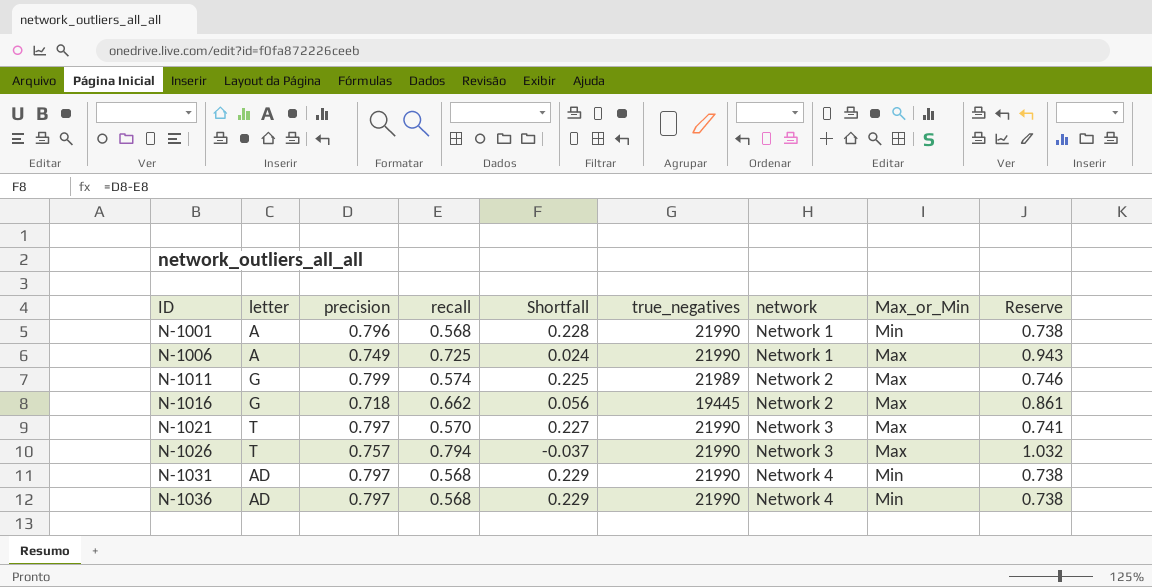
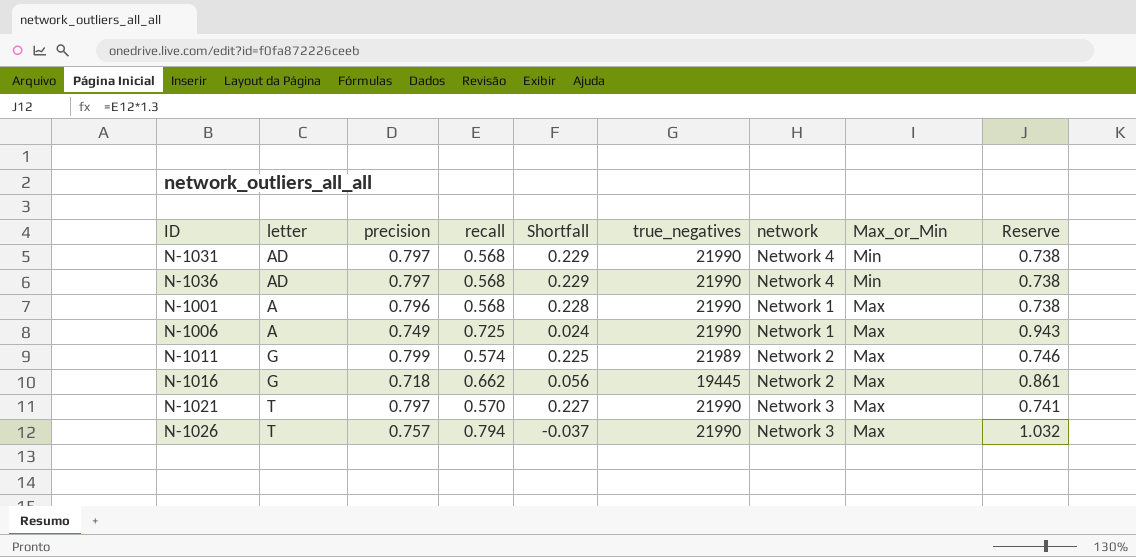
row order: ID ascending -> Max_or_Min descending
N-1001 | Max_or_Min: Min -> Max

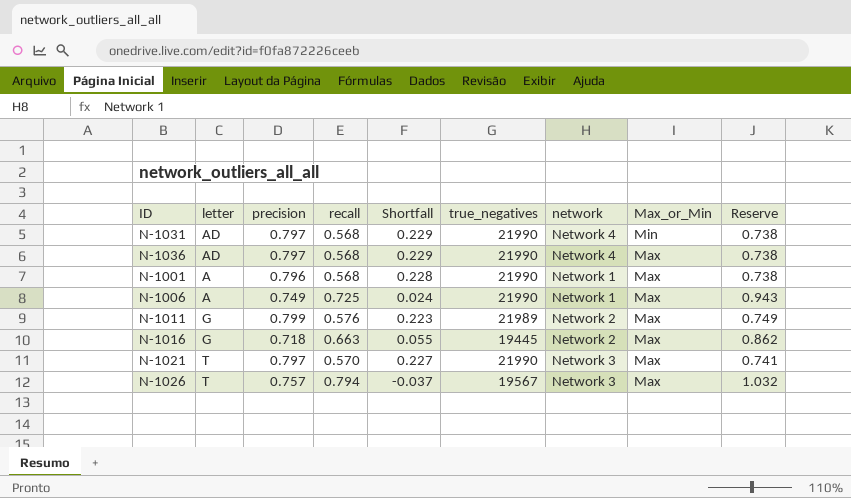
N-1036 | Max_or_Min: Min -> Max
N-1011 | recall: 0.574 -> 0.576
N-1011 | Shortfall: 0.225 -> 0.223
N-1011 | Reserve: 0.746 -> 0.749
N-1016 | recall: 0.662 -> 0.663
N-1016 | Shortfall: 0.056 -> 0.055
N-1016 | Reserve: 0.861 -> 0.862
N-1026 | true_negatives: 21990 -> 19567

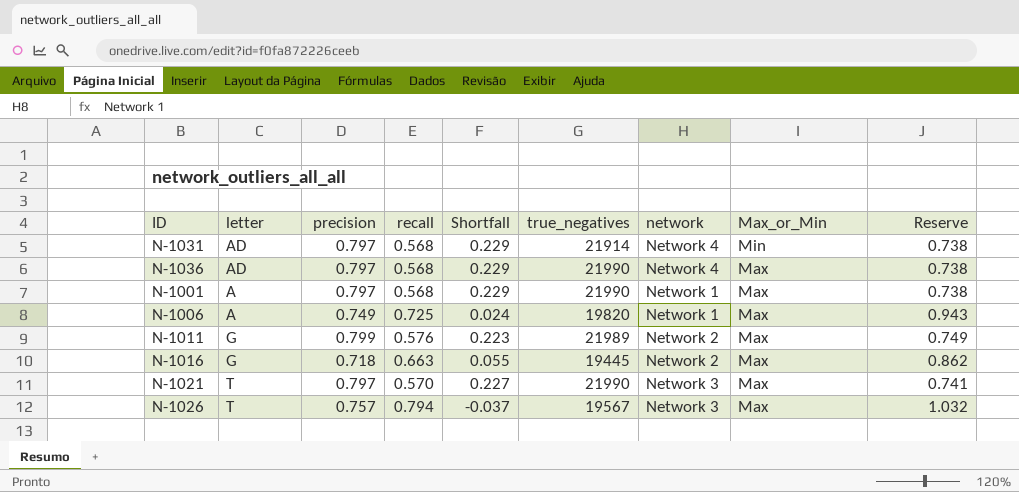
N-1031 | true_negatives: 21990 -> 21914
N-1001 | precision: 0.796 -> 0.797
N-1001 | Shortfall: 0.228 -> 0.229
N-1006 | true_negatives: 21990 -> 19820

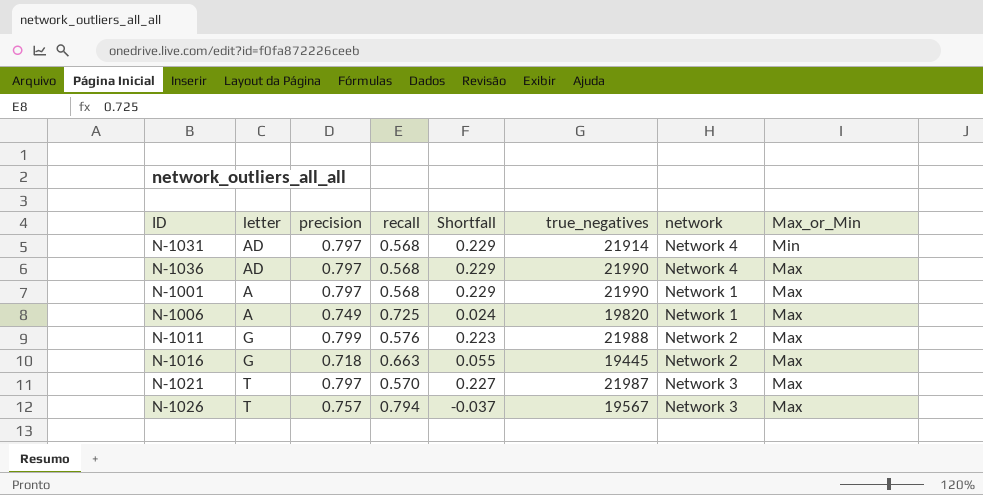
column Reserve | formula: [recall] * 1.3 -> none
N-1011 | true_negatives: 21989 -> 21988
N-1021 | true_negatives: 21990 -> 21987

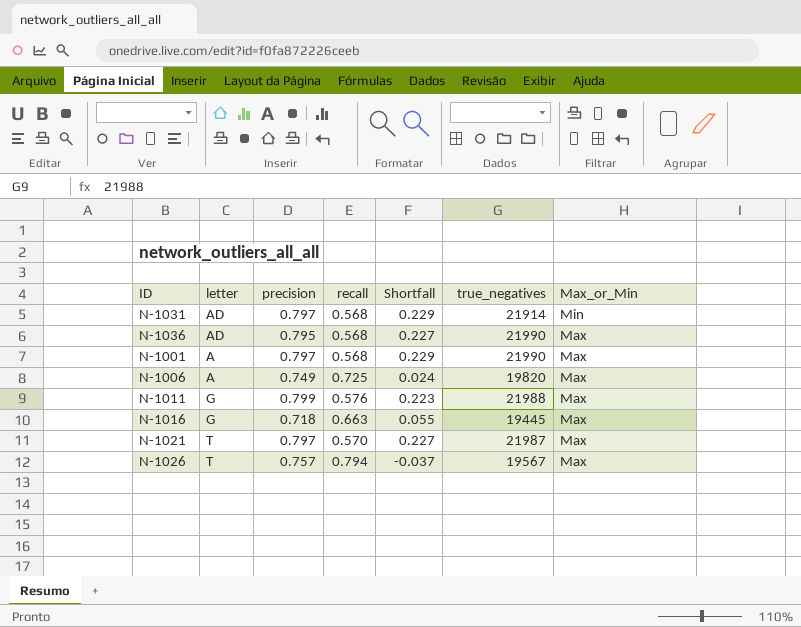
column network | position: 7 -> none
N-1036 | precision: 0.797 -> 0.795
N-1036 | Shortfall: 0.229 -> 0.227

